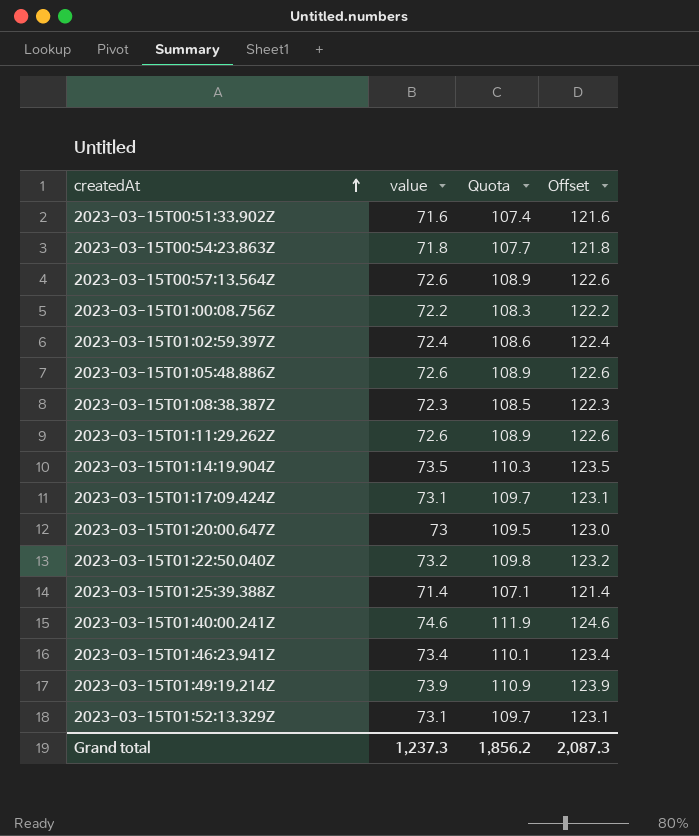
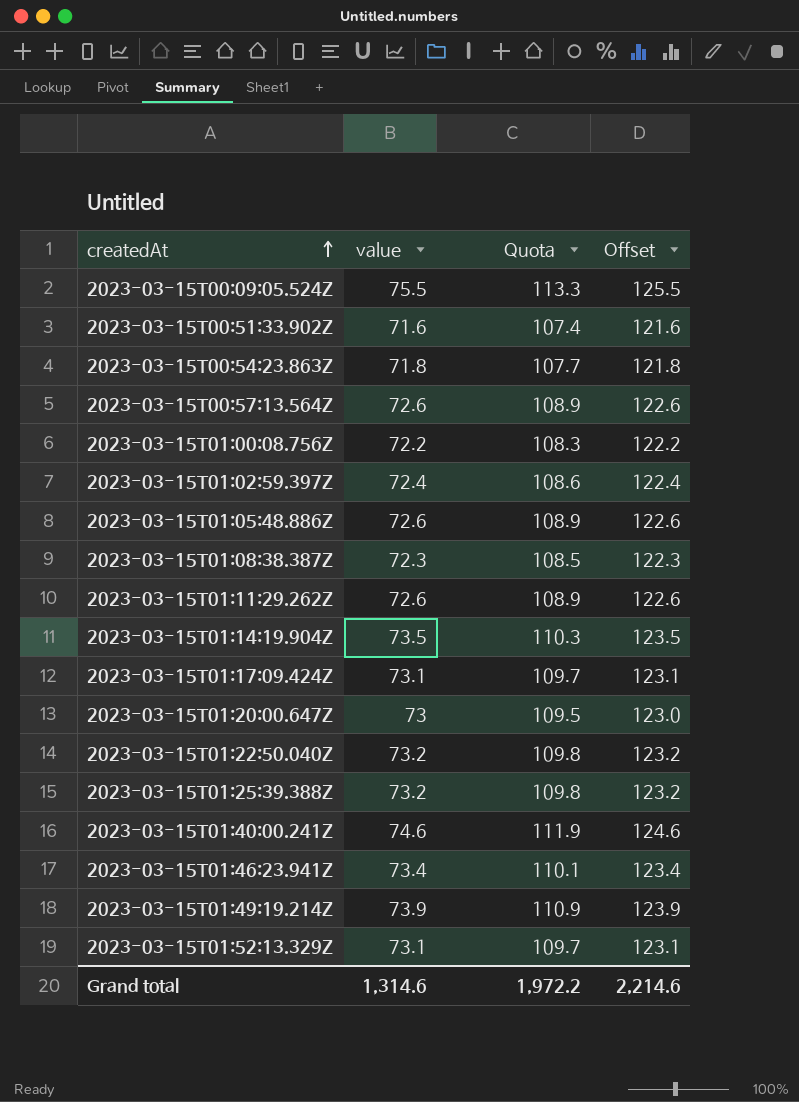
row 2023-03-15T00:09:05.524Z: none -> 75.5 | 113.3 | 125.5
2023-03-15T01:25:39.388Z | value: 71.4 -> 73.2
2023-03-15T01:25:39.388Z | Quota: 107.1 -> 109.8
2023-03-15T01:25:39.388Z | Offset: 121.4 -> 123.2
Grand total | value: 1,237.3 -> 1,314.6
Grand total | Quota: 1,856.2 -> 1,972.2
Grand total | Offset: 2,087.3 -> 2,214.6

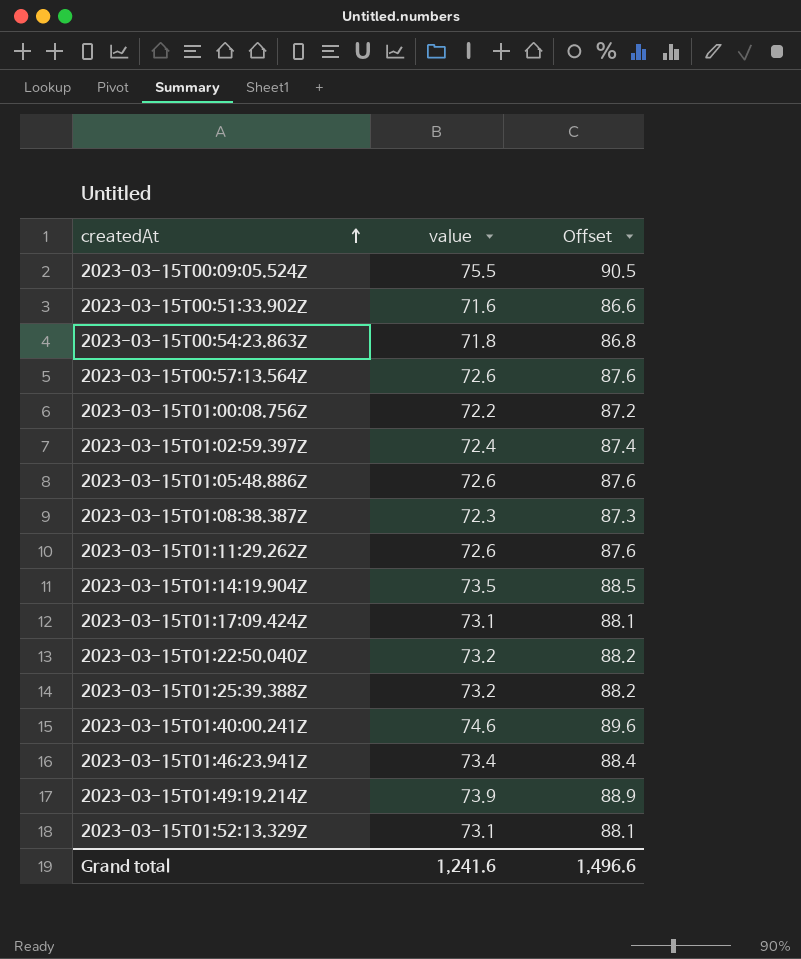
column Quota | formula: [value] * 1.5 -> none
column Offset | formula: [value] + 50 -> [value] + 15
row 2023-03-15T01:20:00.647Z: 73 | 109.5 | 123.0 -> none
Grand total | value: 1,314.6 -> 1,241.6
Grand total | Offset: 2,214.6 -> 1,496.6

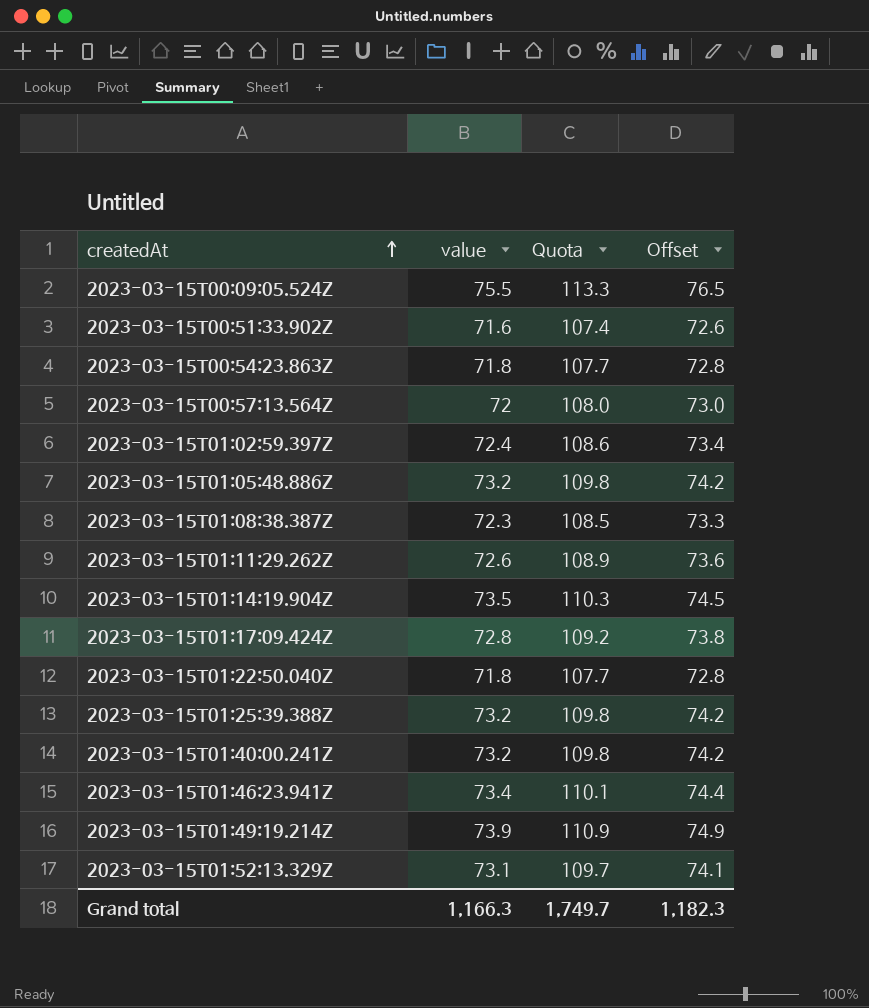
column Quota | formula: none -> [value] * 1.5
column Offset | formula: [value] + 15 -> [value] + 1
row 2023-03-15T01:00:08.756Z: 72.2 | 87.2 -> none
2023-03-15T00:57:13.564Z | value: 72.6 -> 72
2023-03-15T01:05:48.886Z | value: 72.6 -> 73.2
2023-03-15T01:17:09.424Z | value: 73.1 -> 72.8
2023-03-15T01:22:50.040Z | value: 73.2 -> 71.8
2023-03-15T01:40:00.241Z | value: 74.6 -> 73.2
Grand total | value: 1,241.6 -> 1,166.3
Grand total | Offset: 1,496.6 -> 1,182.3

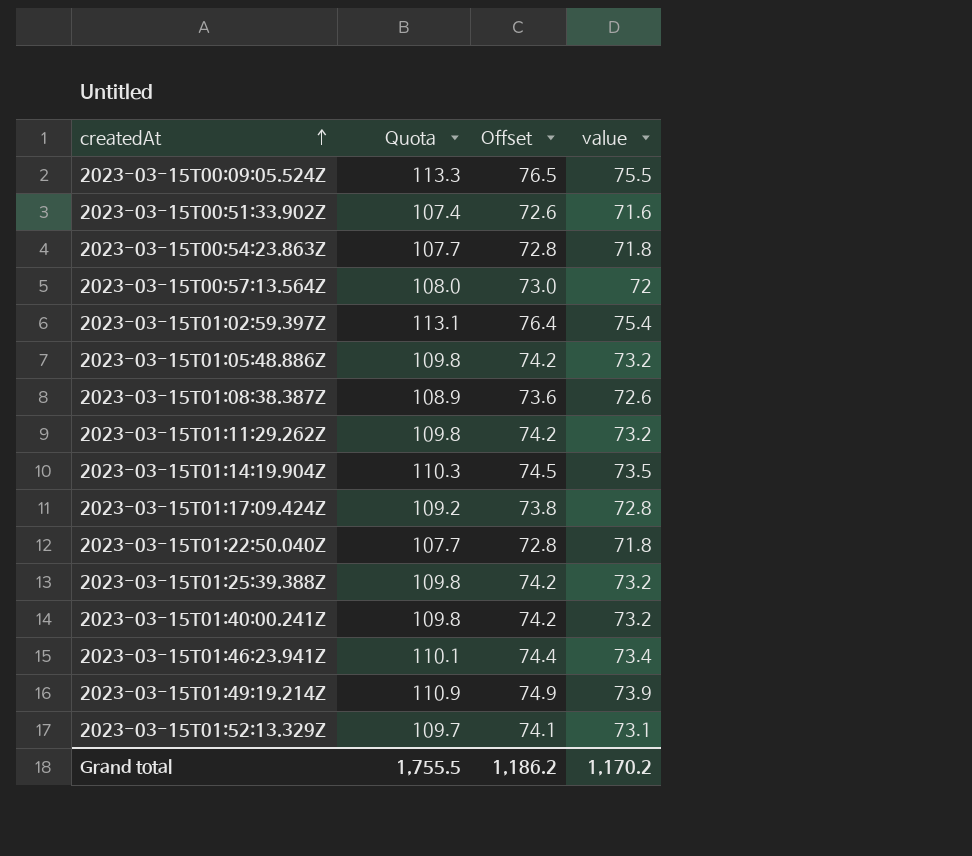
column value | position: 2 -> 4
2023-03-15T01:02:59.397Z | Quota: 108.6 -> 113.1
2023-03-15T01:02:59.397Z | Offset: 73.4 -> 76.4
2023-03-15T01:02:59.397Z | value: 72.4 -> 75.4
2023-03-15T01:08:38.387Z | Quota: 108.5 -> 108.9
2023-03-15T01:08:38.387Z | Offset: 73.3 -> 73.6
2023-03-15T01:08:38.387Z | value: 72.3 -> 72.6
2023-03-15T01:11:29.262Z | Quota: 108.9 -> 109.8
2023-03-15T01:11:29.262Z | Offset: 73.6 -> 74.2
2023-03-15T01:11:29.262Z | value: 72.6 -> 73.2
Grand total | Quota: 1,749.7 -> 1,755.5
Grand total | Offset: 1,182.3 -> 1,186.2
Grand total | value: 1,166.3 -> 1,170.2

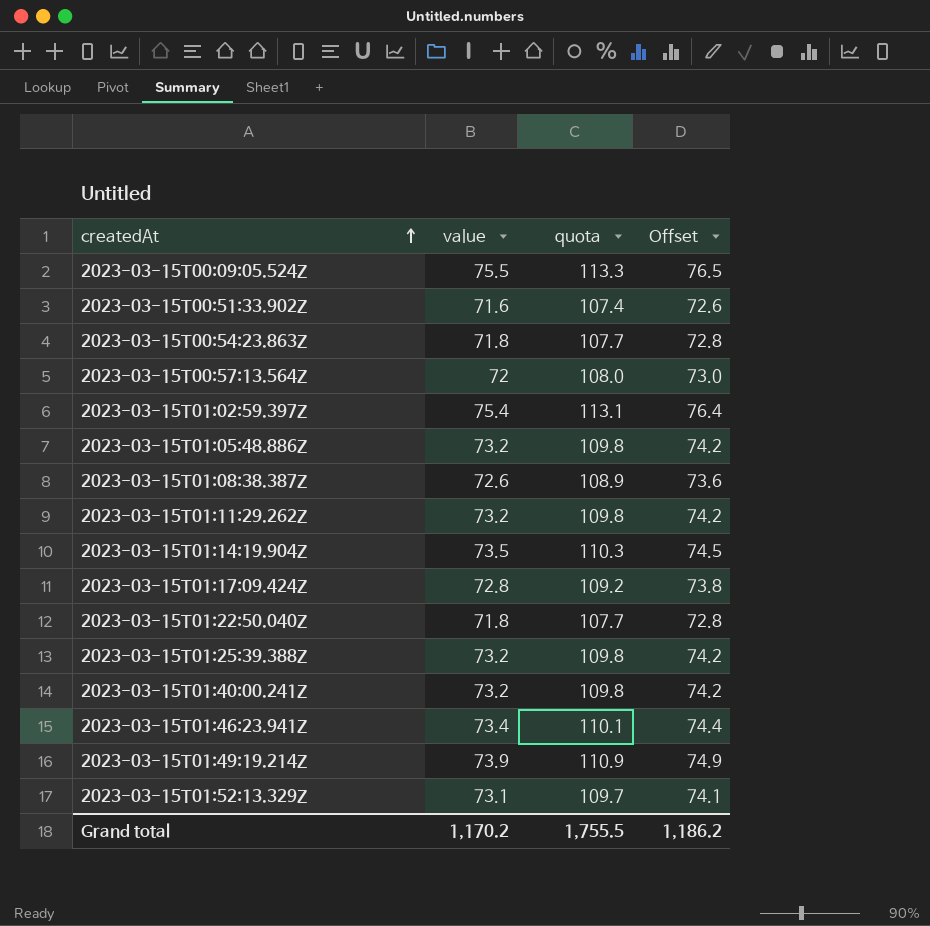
column value | position: 4 -> 2
column name: Quota -> quota

